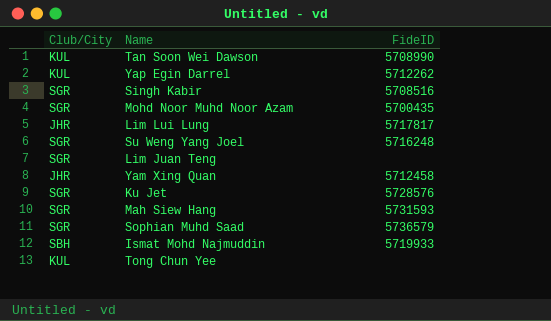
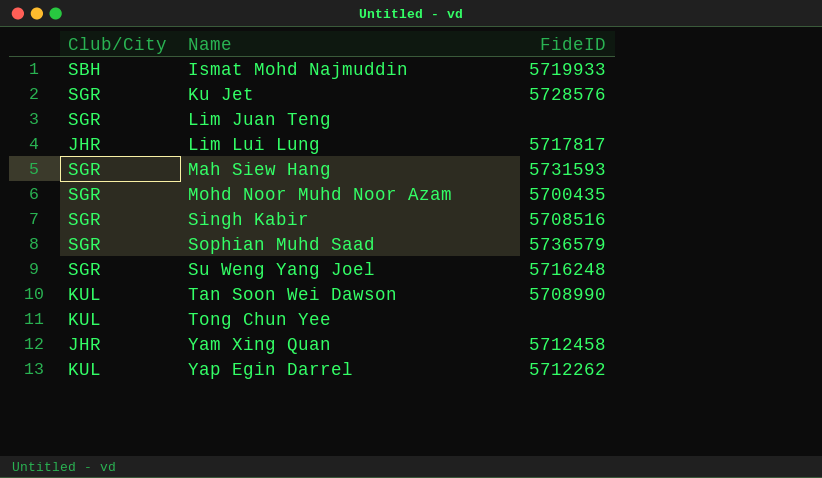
row order: none -> Name ascending

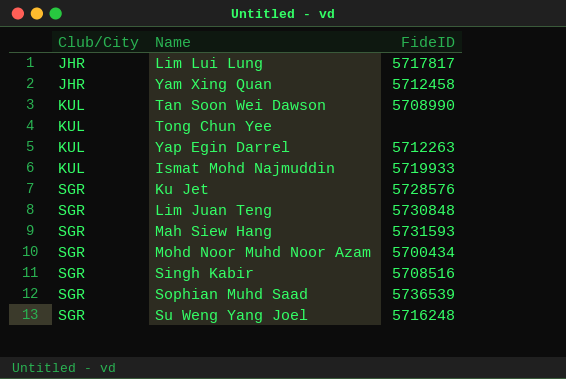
row order: Name ascending -> Club/City ascending
Yap Egin Darrel | FideID: 5712262 -> 5712263
Ismat Mohd Najmuddin | Club/City: SBH -> KUL
Lim Juan Teng | FideID: none -> 5730848
Mohd Noor Muhd Noor Azam | FideID: 5700435 -> 5700434
Sophian Muhd Saad | FideID: 5736579 -> 5736539

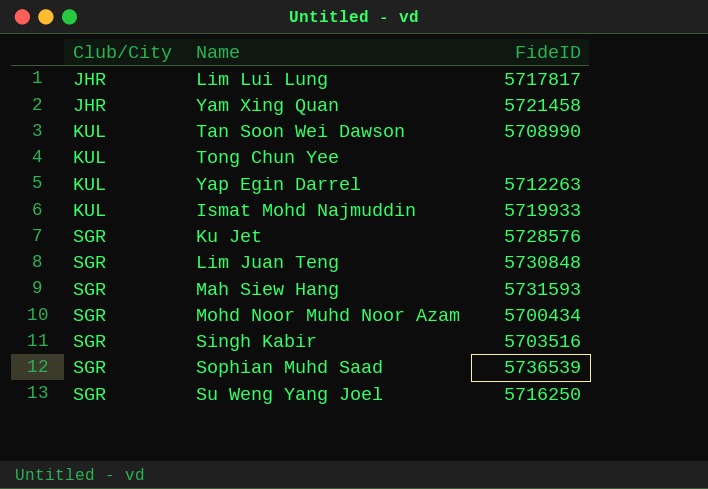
Yam Xing Quan | FideID: 5712458 -> 5721458
Singh Kabir | FideID: 5708516 -> 5703516
Su Weng Yang Joel | FideID: 5716248 -> 5716250

